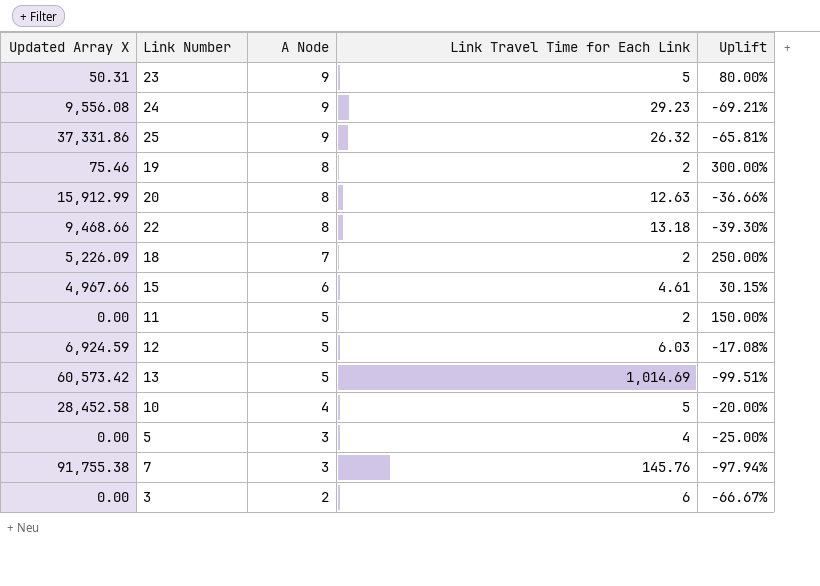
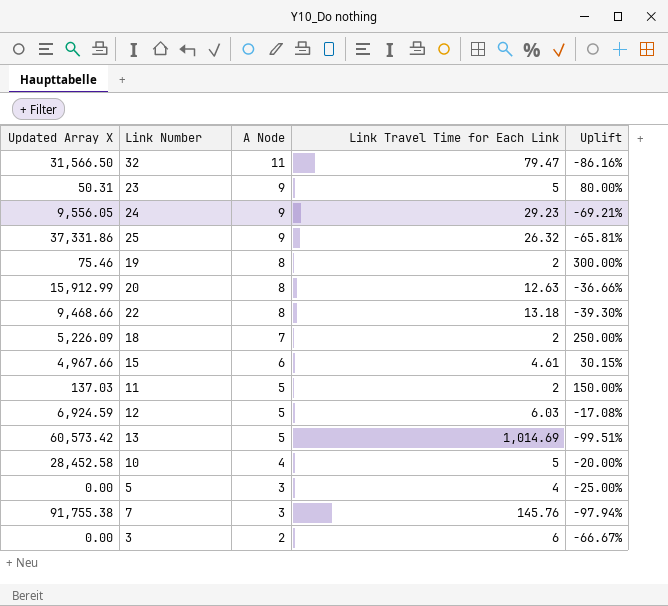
row 32: none -> 31,566.50 | 11 | 79.47 | -86.16%
24 | Updated Array X: 9,556.08 -> 9,556.05
11 | Updated Array X: 0.00 -> 137.03

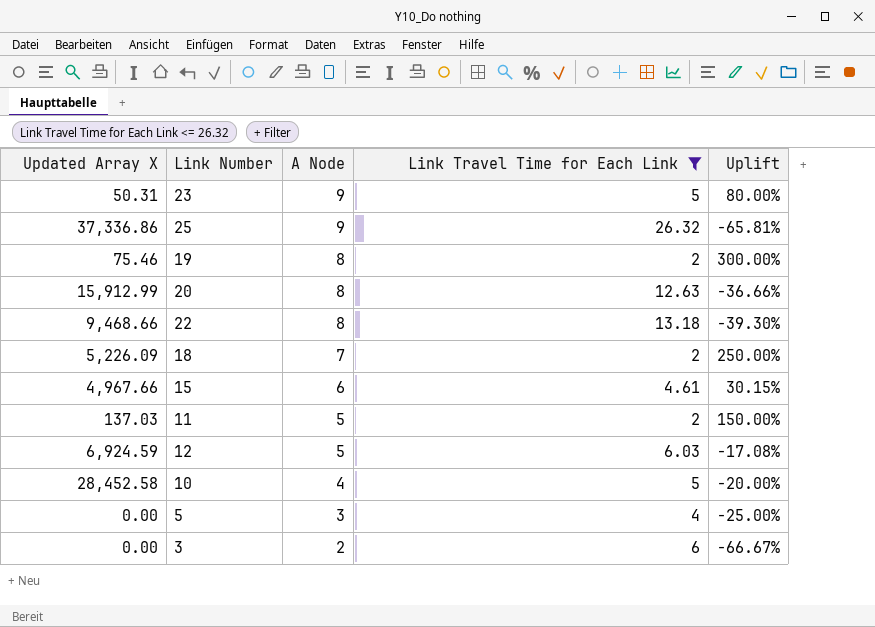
filter: none -> Link Travel Time for Each Link <= 26.32
25 | Updated Array X: 37,331.86 -> 37,336.86

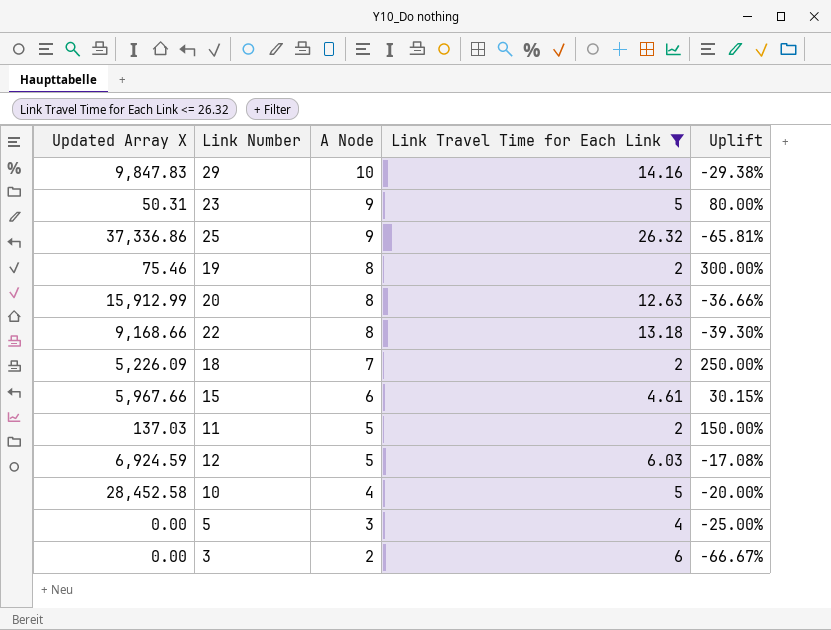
row 29: none -> 9,847.83 | 10 | 14.16 | -29.38%
22 | Updated Array X: 9,468.66 -> 9,168.66
15 | Updated Array X: 4,967.66 -> 5,967.66

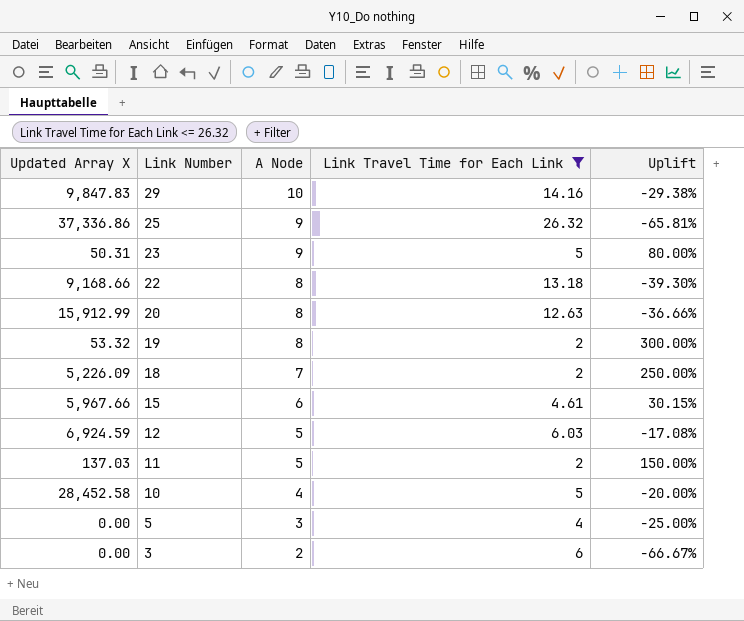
row order: A Node descending -> Link Number descending
19 | Updated Array X: 75.46 -> 53.32

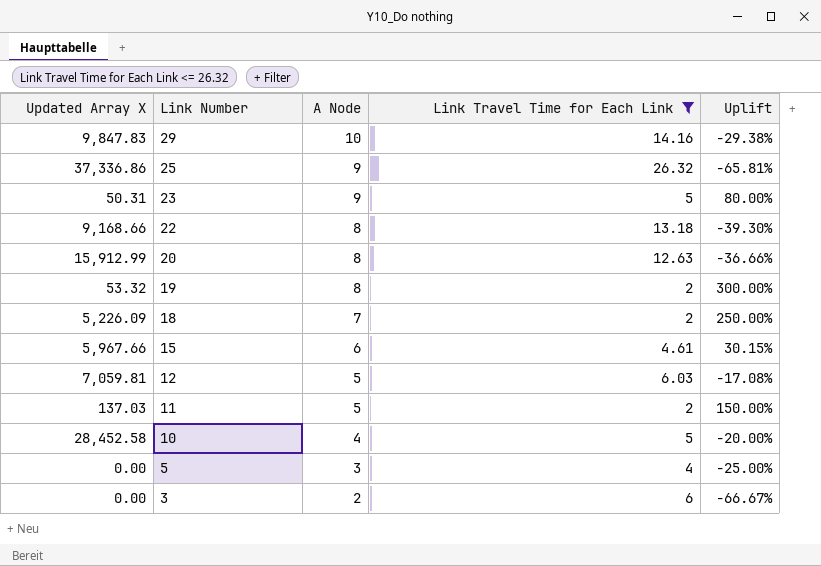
12 | Updated Array X: 6,924.59 -> 7,059.81

